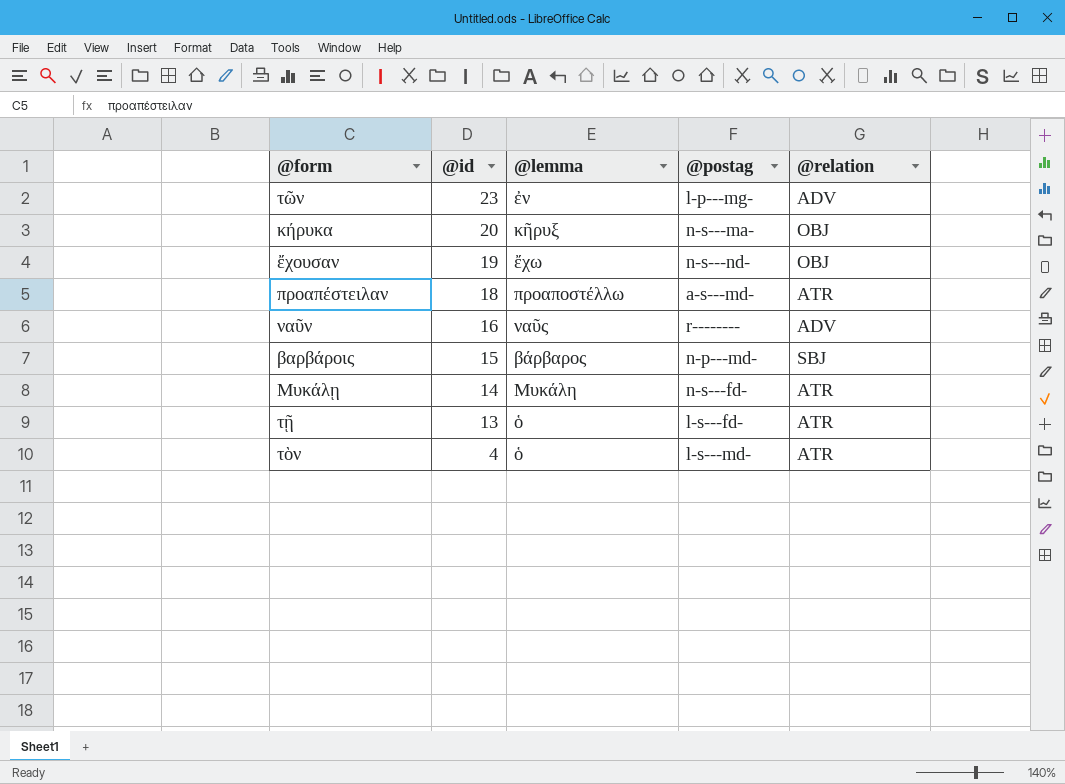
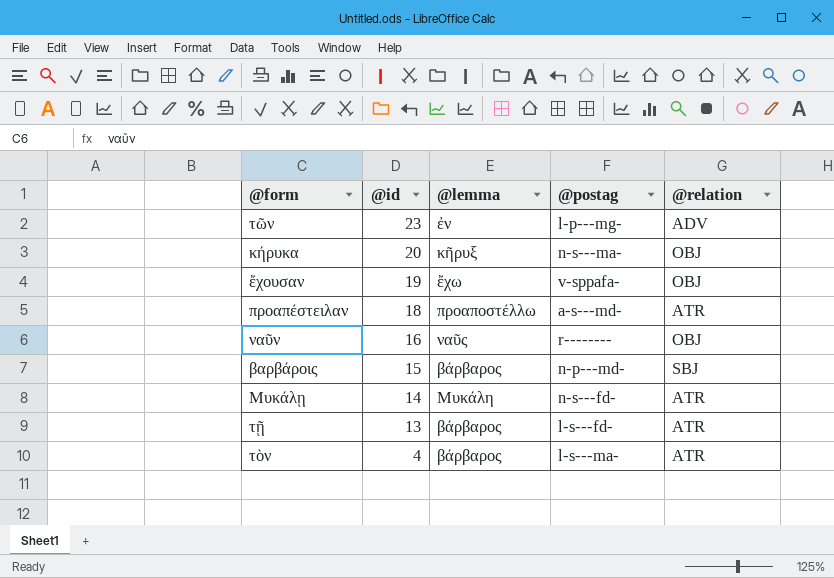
ἔχουσαν | @postag: n-s---nd- -> v-sppafa-
ναῦν | @relation: ADV -> OBJ
τῇ | @lemma: ὁ -> βάρβαρος
τὸν | @lemma: ὁ -> βάρβαρος
τὸν | @postag: l-s---md- -> l-s---ma-

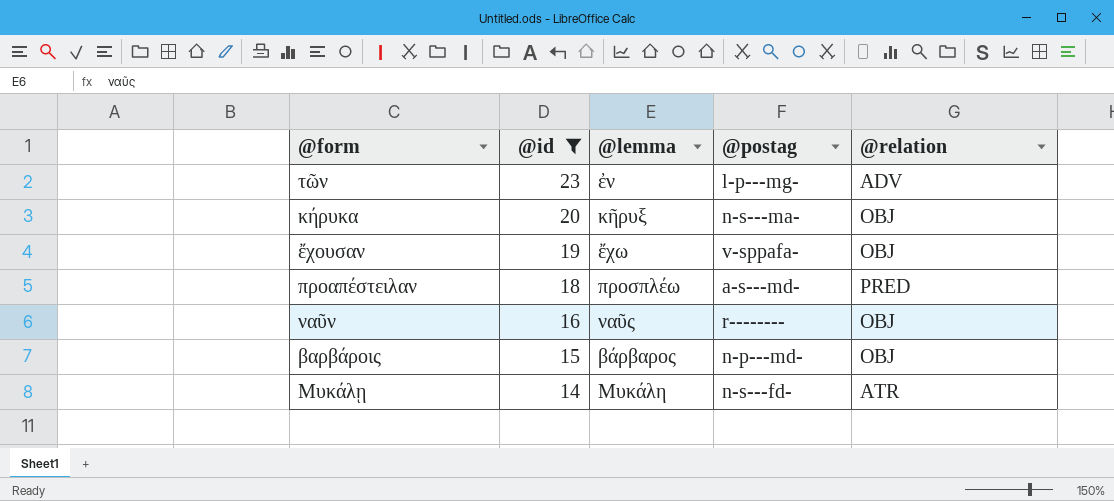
filter: none -> @id >= 14
προαπέστειλαν | @lemma: προαποστέλλω -> προσπλέω
προαπέστειλαν | @relation: ATR -> PRED
βαρβάροις | @relation: SBJ -> OBJ

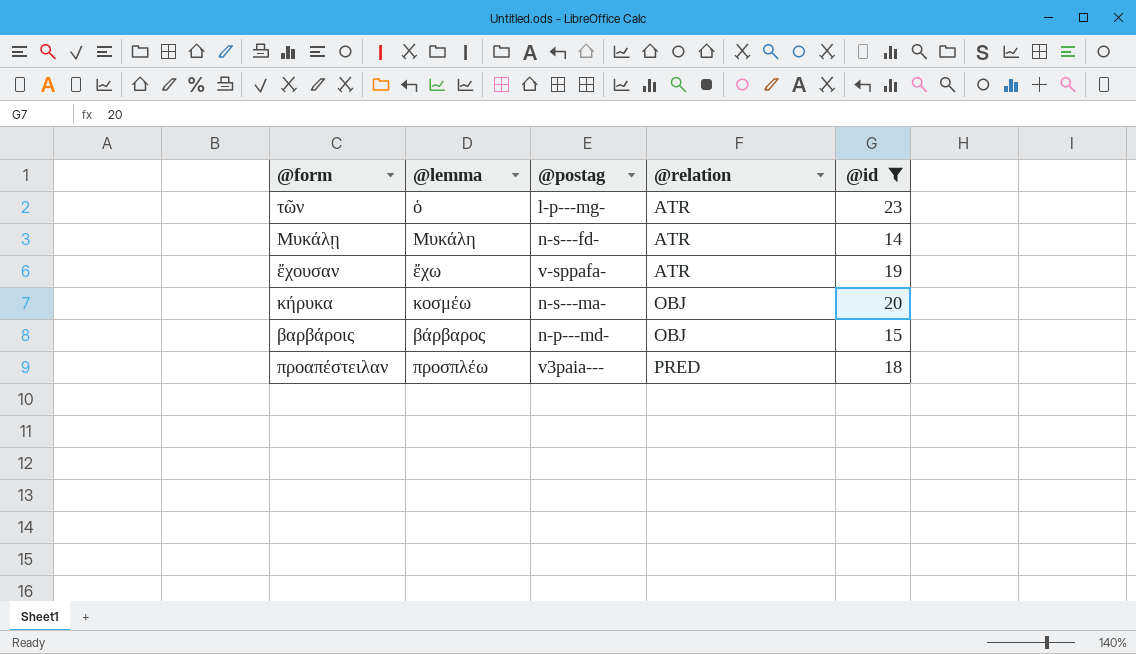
row order: @id descending -> @relation ascending
column @id | position: 2 -> 5
row ναῦν: 16 | ναῦς | r-------- | OBJ -> none
τῶν | @lemma: ἐν -> ὁ
τῶν | @relation: ADV -> ATR
ἔχουσαν | @relation: OBJ -> ATR
κήρυκα | @lemma: κῆρυξ -> κοσμέω
προαπέστειλαν | @postag: a-s---md- -> v3paia---

